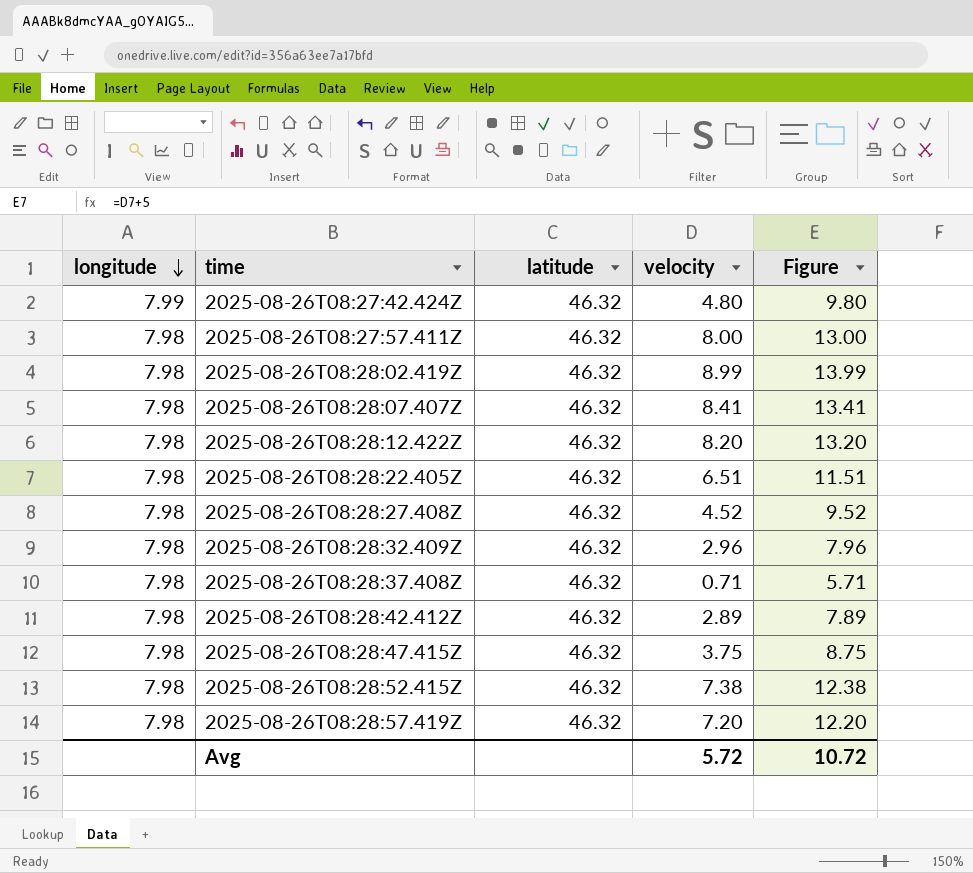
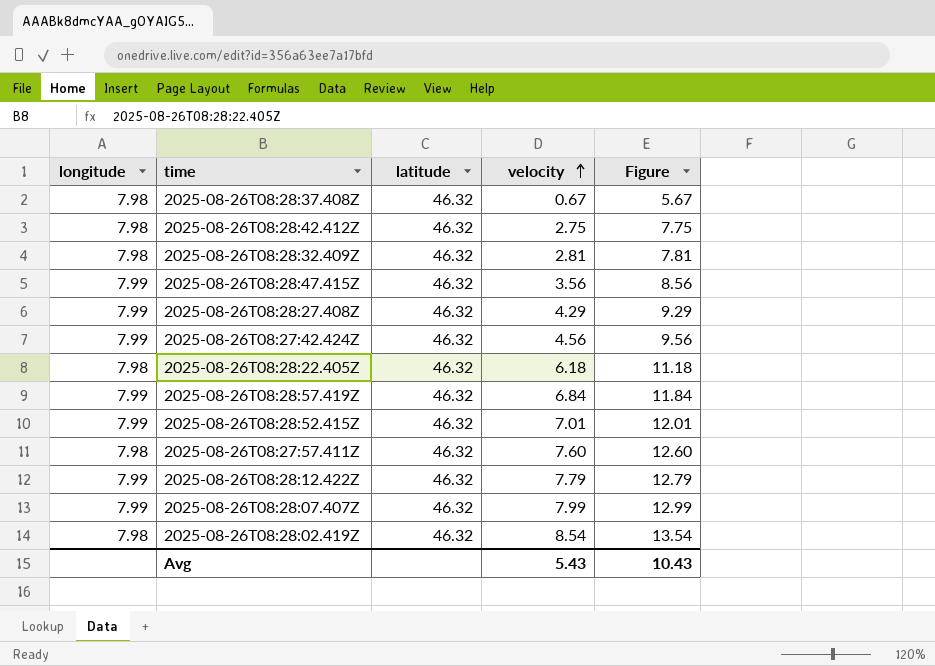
row order: longitude descending -> velocity ascending
2025-08-26T08:28:37.408Z | velocity: 0.71 -> 0.67
2025-08-26T08:28:37.408Z | Figure: 5.71 -> 5.67
2025-08-26T08:28:42.412Z | velocity: 2.89 -> 2.75
2025-08-26T08:28:42.412Z | Figure: 7.89 -> 7.75
2025-08-26T08:28:32.409Z | velocity: 2.96 -> 2.81
2025-08-26T08:28:32.409Z | Figure: 7.96 -> 7.81
2025-08-26T08:28:47.415Z | longitude: 7.98 -> 7.99
2025-08-26T08:28:47.415Z | velocity: 3.75 -> 3.56
2025-08-26T08:28:47.415Z | Figure: 8.75 -> 8.56
2025-08-26T08:28:27.408Z | longitude: 7.98 -> 7.99
2025-08-26T08:28:27.408Z | velocity: 4.52 -> 4.29
2025-08-26T08:28:27.408Z | Figure: 9.52 -> 9.29
2025-08-26T08:27:42.424Z | velocity: 4.80 -> 4.56
2025-08-26T08:27:42.424Z | Figure: 9.80 -> 9.56
2025-08-26T08:28:22.405Z | velocity: 6.51 -> 6.18
2025-08-26T08:28:22.405Z | Figure: 11.51 -> 11.18
2025-08-26T08:28:57.419Z | longitude: 7.98 -> 7.99
2025-08-26T08:28:57.419Z | velocity: 7.20 -> 6.84
2025-08-26T08:28:57.419Z | Figure: 12.20 -> 11.84
2025-08-26T08:28:52.415Z | longitude: 7.98 -> 7.99
2025-08-26T08:28:52.415Z | velocity: 7.38 -> 7.01
2025-08-26T08:28:52.415Z | Figure: 12.38 -> 12.01
2025-08-26T08:27:57.411Z | velocity: 8.00 -> 7.60
2025-08-26T08:27:57.411Z | Figure: 13.00 -> 12.60
2025-08-26T08:28:12.422Z | longitude: 7.98 -> 7.99
2025-08-26T08:28:12.422Z | velocity: 8.20 -> 7.79
2025-08-26T08:28:12.422Z | Figure: 13.20 -> 12.79
2025-08-26T08:28:07.407Z | longitude: 7.98 -> 7.99
2025-08-26T08:28:07.407Z | velocity: 8.41 -> 7.99
2025-08-26T08:28:07.407Z | Figure: 13.41 -> 12.99
2025-08-26T08:28:02.419Z | velocity: 8.99 -> 8.54
2025-08-26T08:28:02.419Z | Figure: 13.99 -> 13.54
Avg | velocity: 5.72 -> 5.43
Avg | Figure: 10.72 -> 10.43

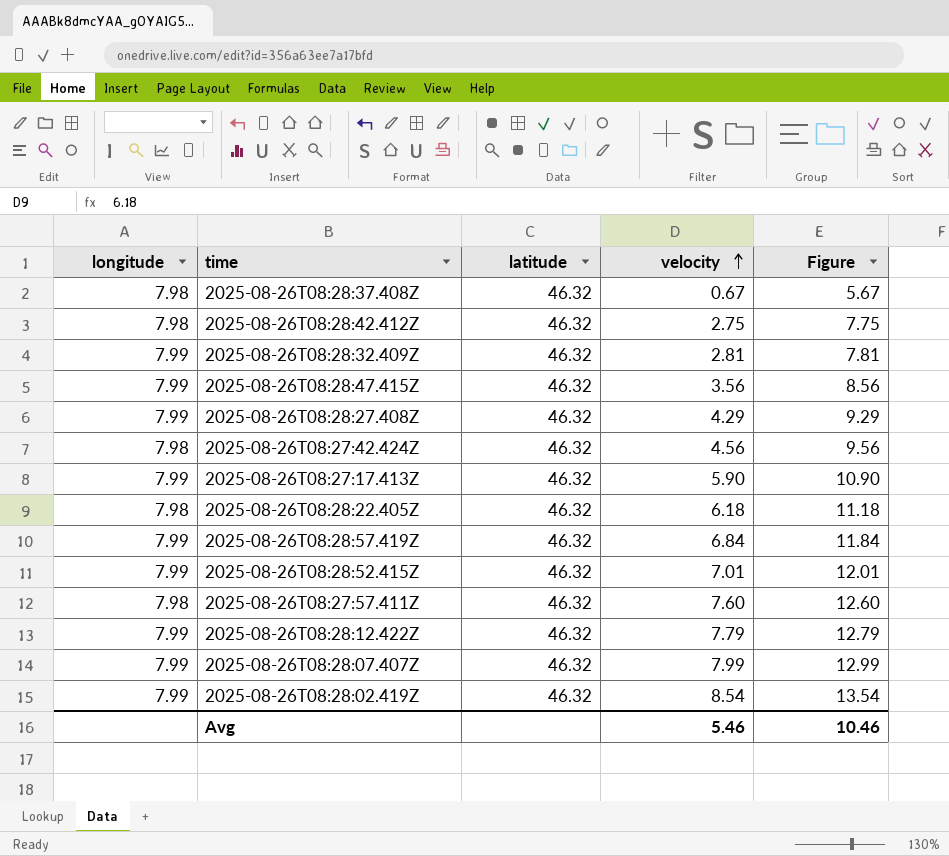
2025-08-26T08:28:32.409Z | longitude: 7.98 -> 7.99
2025-08-26T08:27:42.424Z | longitude: 7.99 -> 7.98
row 2025-08-26T08:27:17.413Z: none -> 7.99 | 46.32 | 5.90 | 10.90
2025-08-26T08:28:02.419Z | longitude: 7.98 -> 7.99
Avg | velocity: 5.43 -> 5.46
Avg | Figure: 10.43 -> 10.46

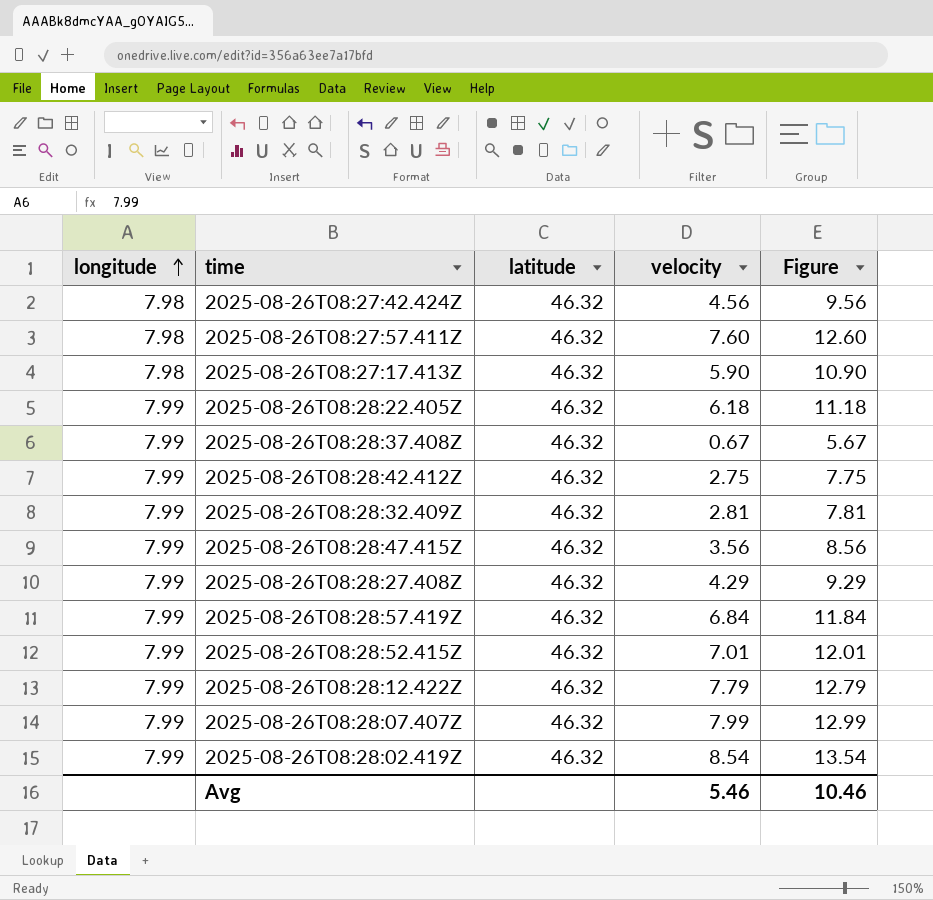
row order: velocity ascending -> longitude ascending
2025-08-26T08:27:17.413Z | longitude: 7.99 -> 7.98
2025-08-26T08:28:22.405Z | longitude: 7.98 -> 7.99
2025-08-26T08:28:37.408Z | longitude: 7.98 -> 7.99
2025-08-26T08:28:42.412Z | longitude: 7.98 -> 7.99

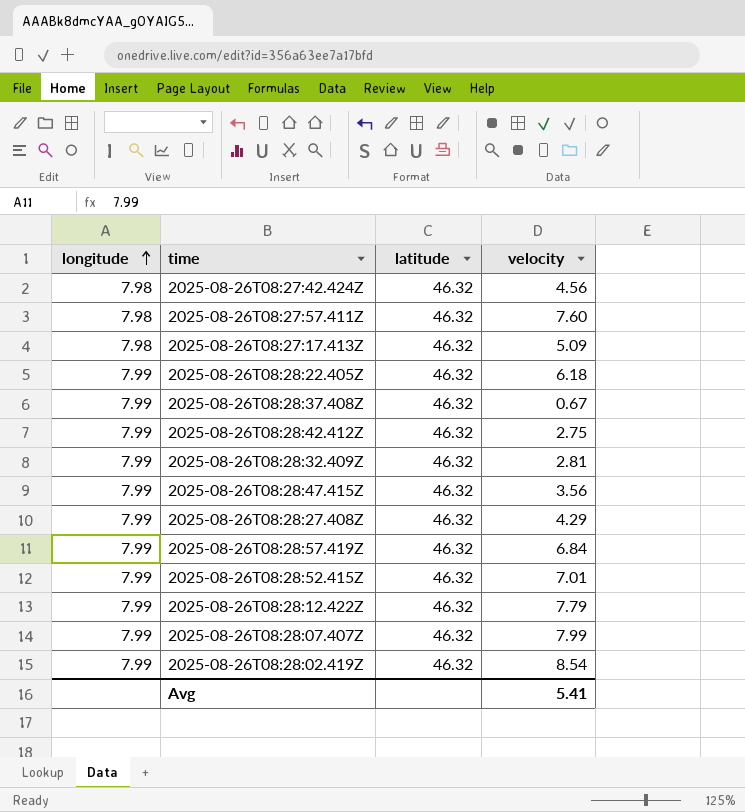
column Figure | formula: [velocity] + 5 -> none
2025-08-26T08:27:17.413Z | velocity: 5.90 -> 5.09
Avg | velocity: 5.46 -> 5.41

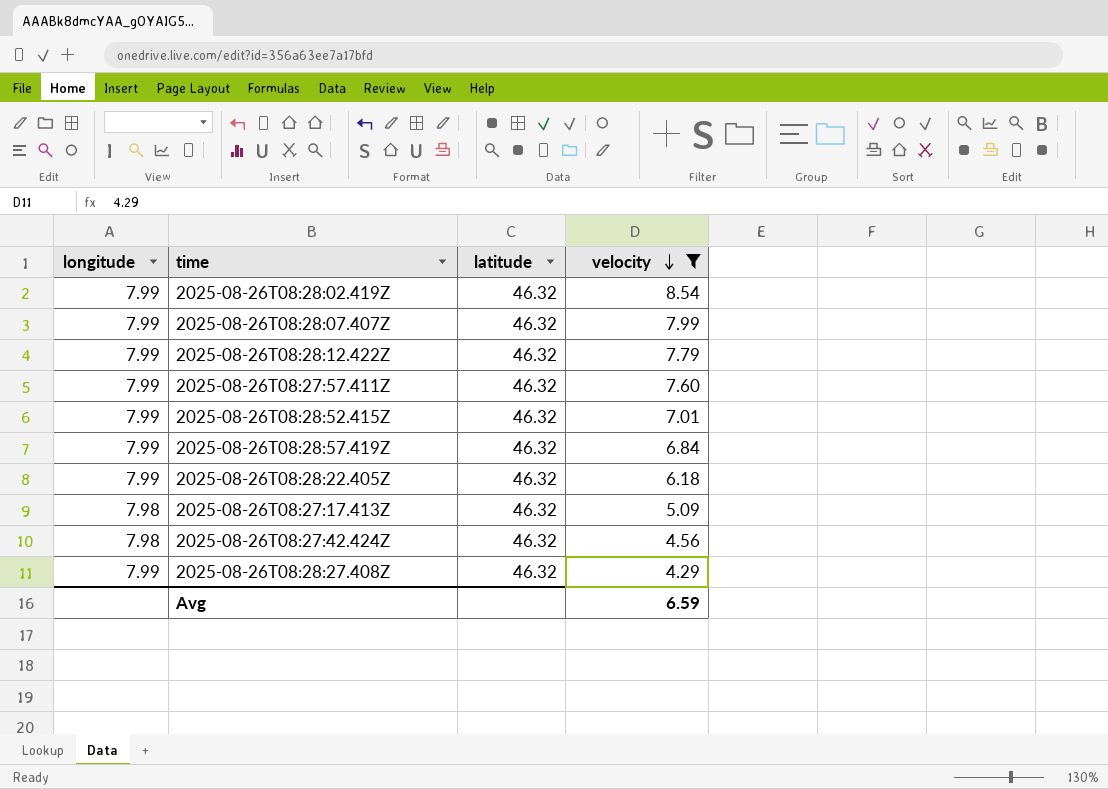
filter: none -> velocity >= 4.29
row order: longitude ascending -> velocity descending
2025-08-26T08:27:57.411Z | longitude: 7.98 -> 7.99
Avg | velocity: 5.41 -> 6.59

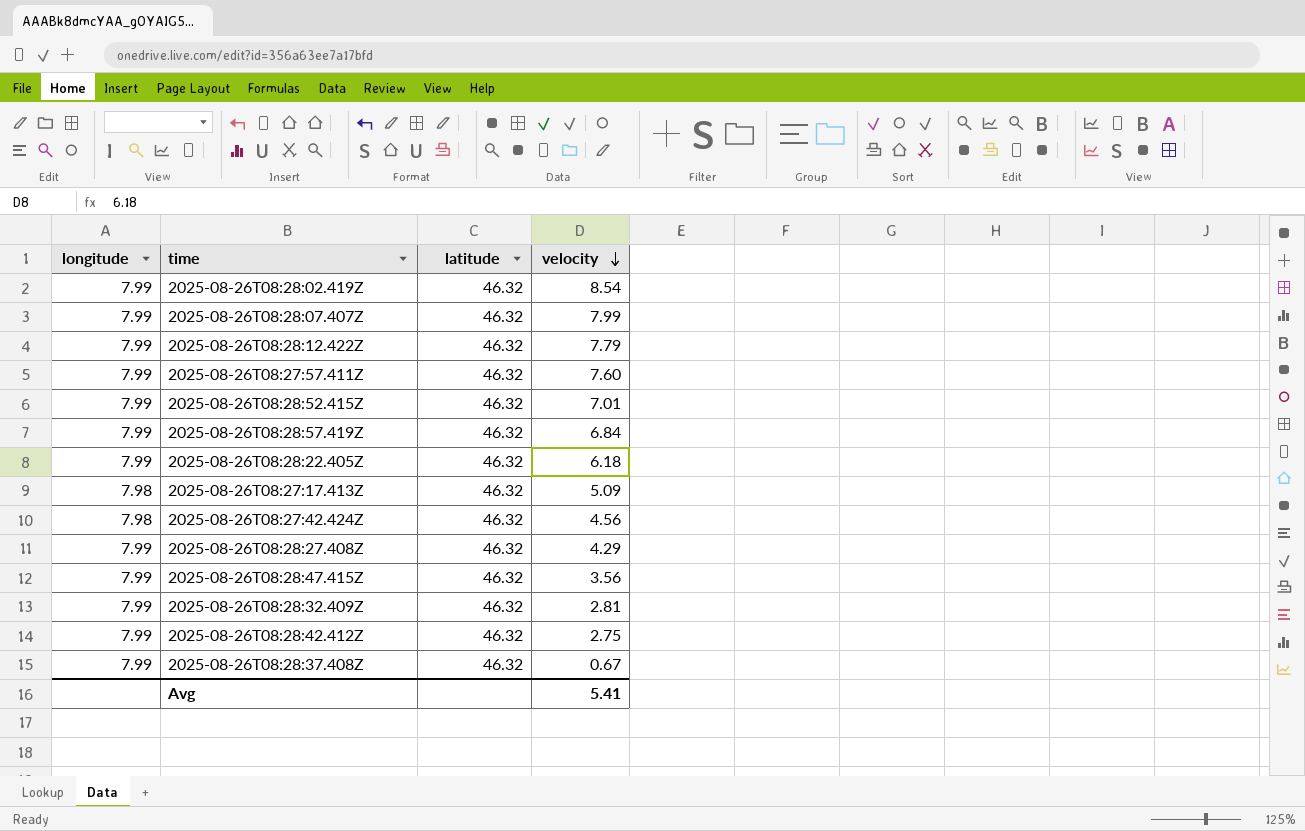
filter: velocity >= 4.29 -> none
Avg | velocity: 6.59 -> 5.41

